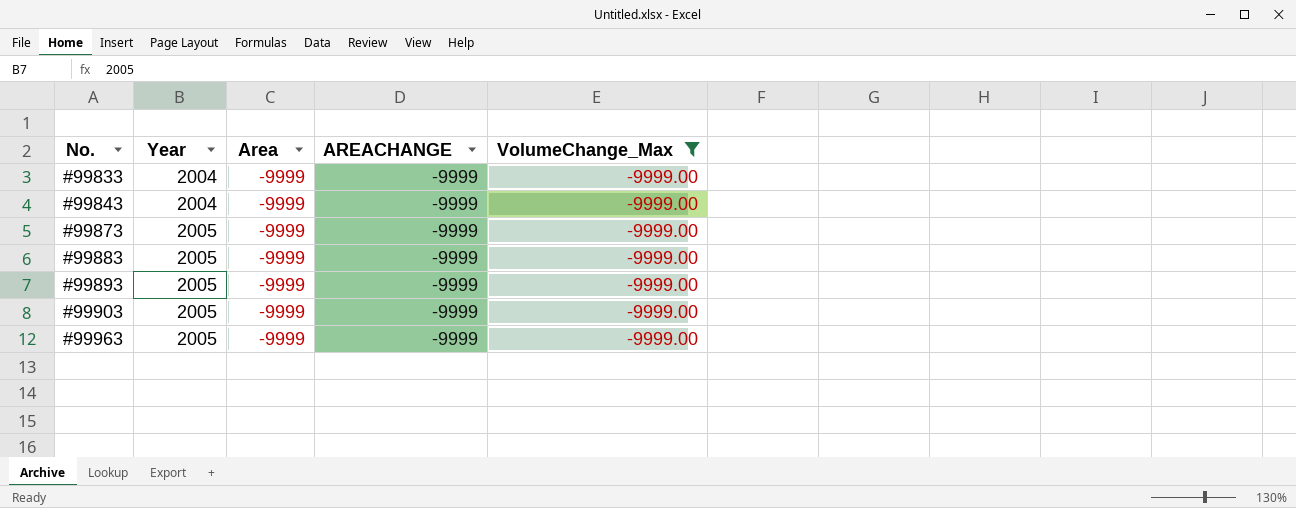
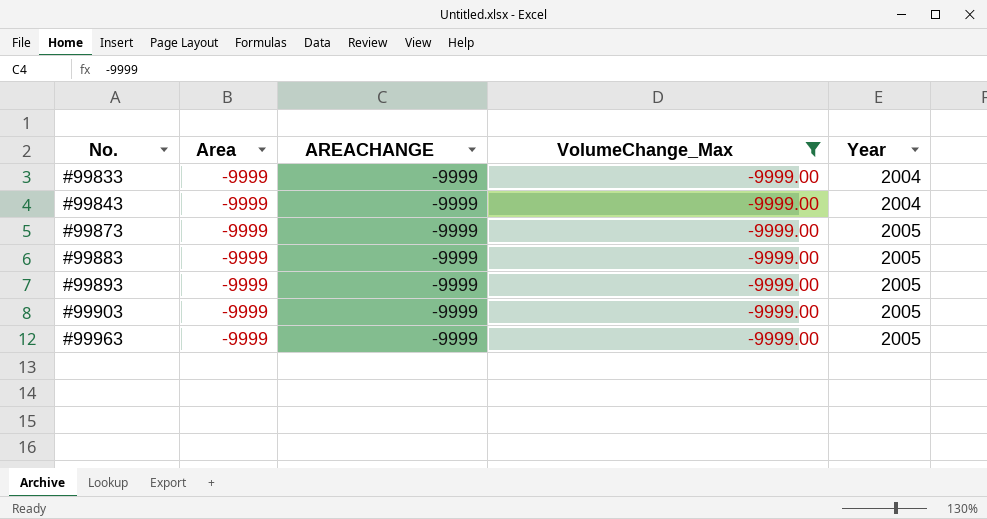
column Year | position: 2 -> 5

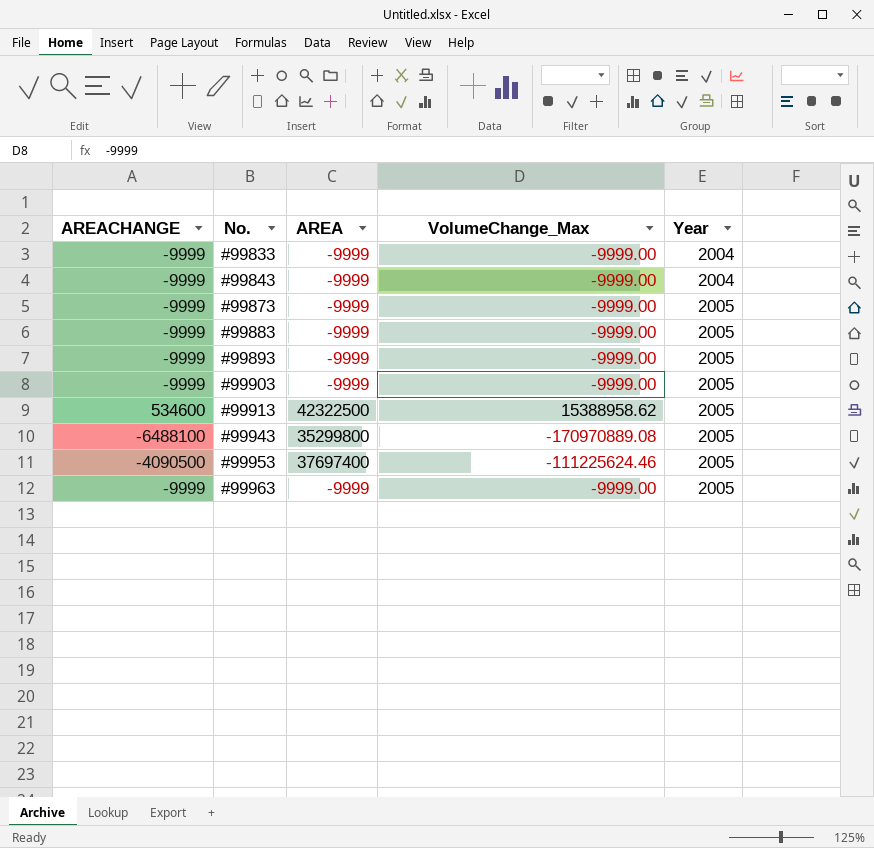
filter: VolumeChange_Max = -9999.00 -> none
column AREACHANGE | position: 3 -> 1
column name: Area -> AREA

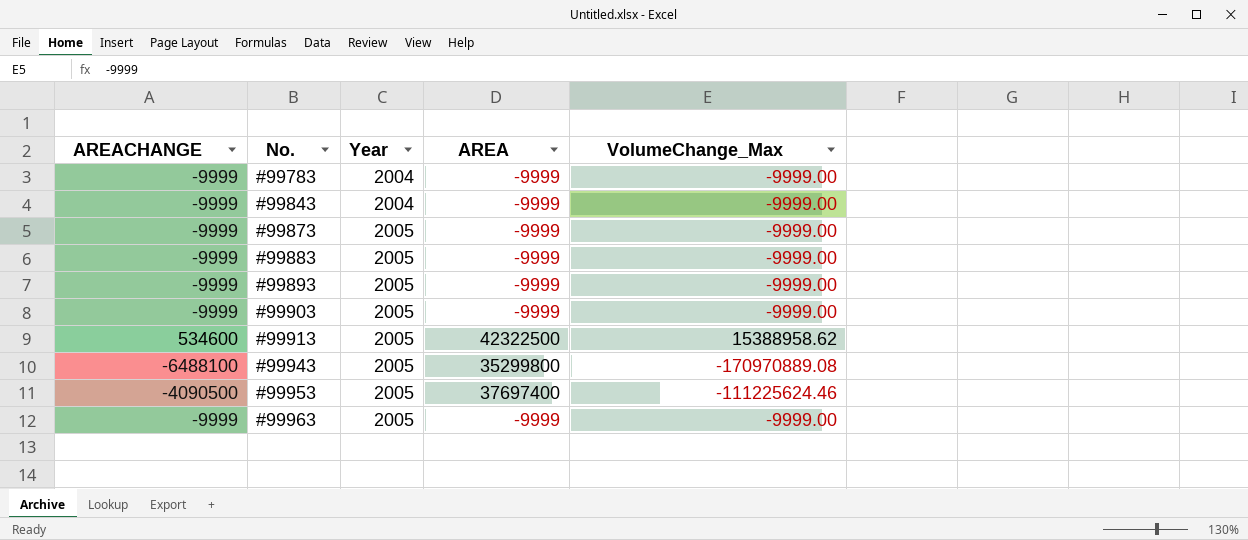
column Year | position: 5 -> 3
row #99833: -9999 | -9999 | -9999.00 | 2004 -> none
row #99783: none -> -9999 | 2004 | -9999 | -9999.00

